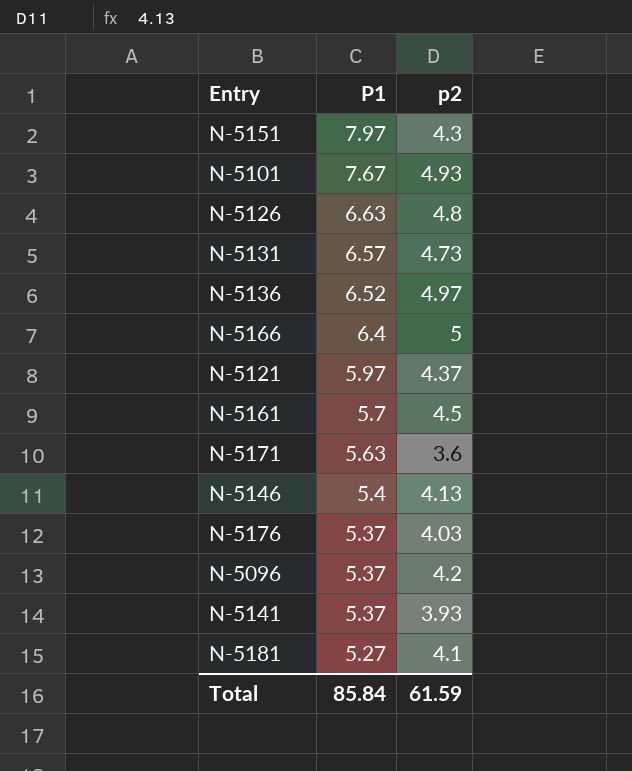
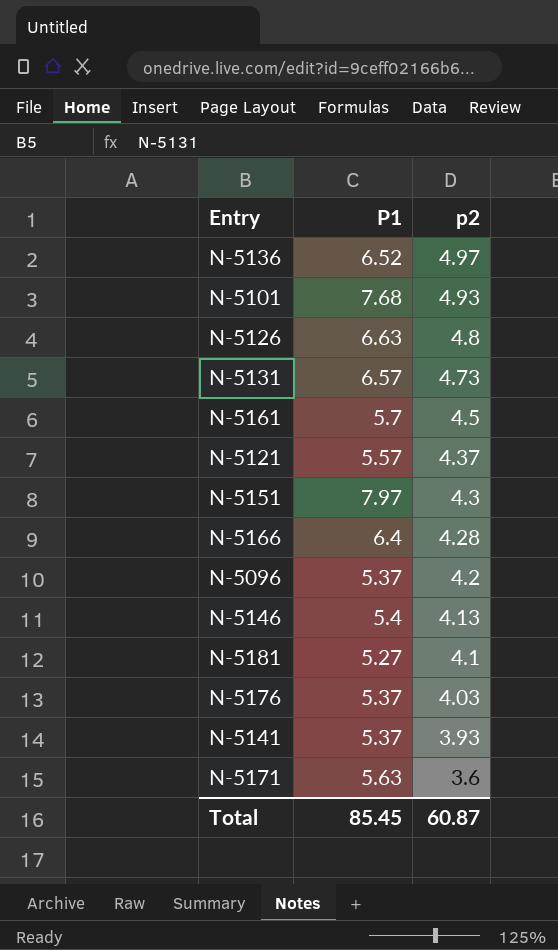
row order: P1 descending -> p2 descending
N-5101 | P1: 7.67 -> 7.68
N-5121 | P1: 5.97 -> 5.57
N-5166 | p2: 5 -> 4.28
Total | P1: 85.84 -> 85.45
Total | p2: 61.59 -> 60.87

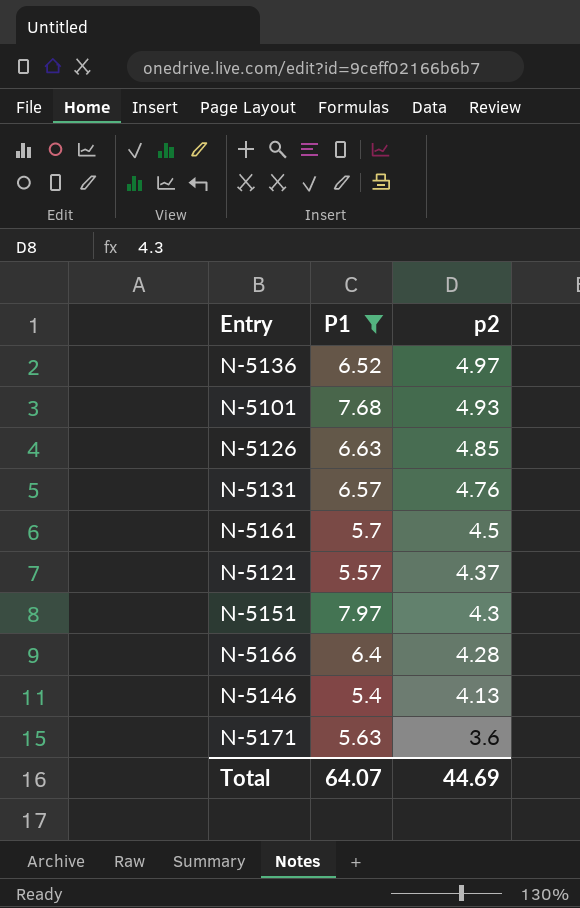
filter: none -> P1 >= 5.4
N-5126 | p2: 4.8 -> 4.85
N-5131 | p2: 4.73 -> 4.76
Total | P1: 85.45 -> 64.07
Total | p2: 60.87 -> 44.69

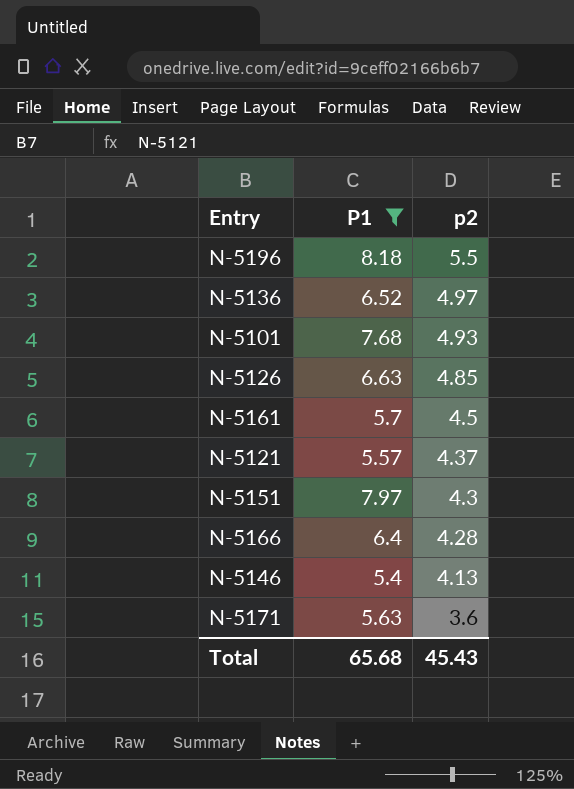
row N-5131: 6.57 | 4.76 -> none
row N-5196: none -> 8.18 | 5.5
Total | P1: 64.07 -> 65.68
Total | p2: 44.69 -> 45.43

